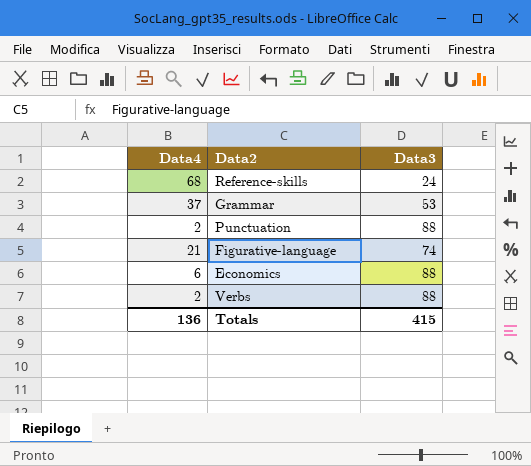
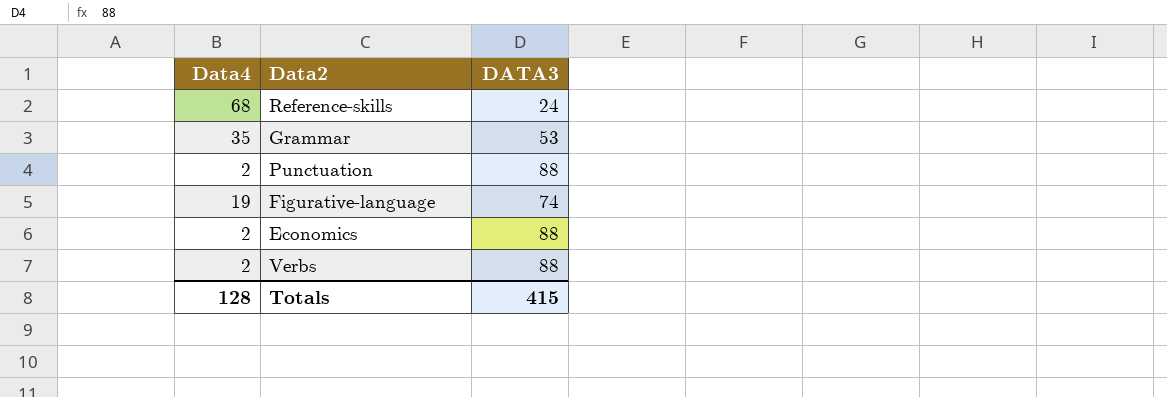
column name: Data3 -> DATA3
Grammar | Data4: 37 -> 35
Figurative-language | Data4: 21 -> 19
Economics | Data4: 6 -> 2
Totals | Data4: 136 -> 128

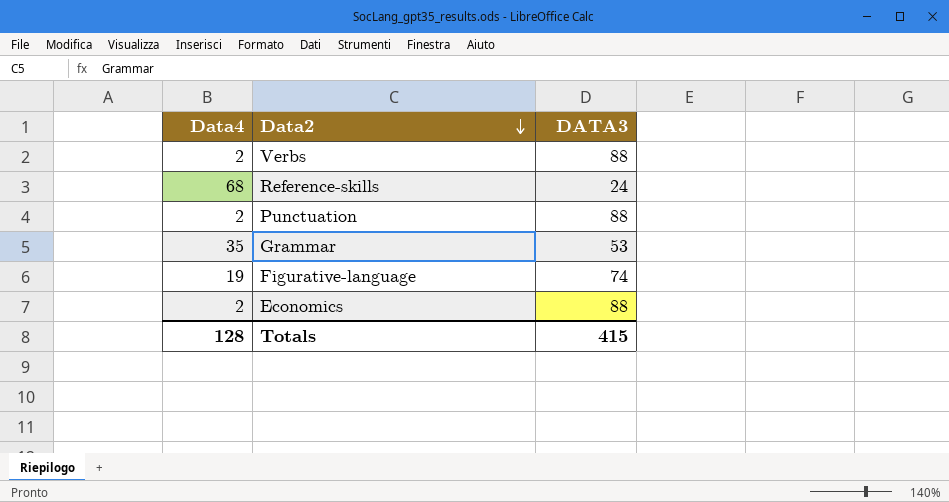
row order: none -> Data2 descending

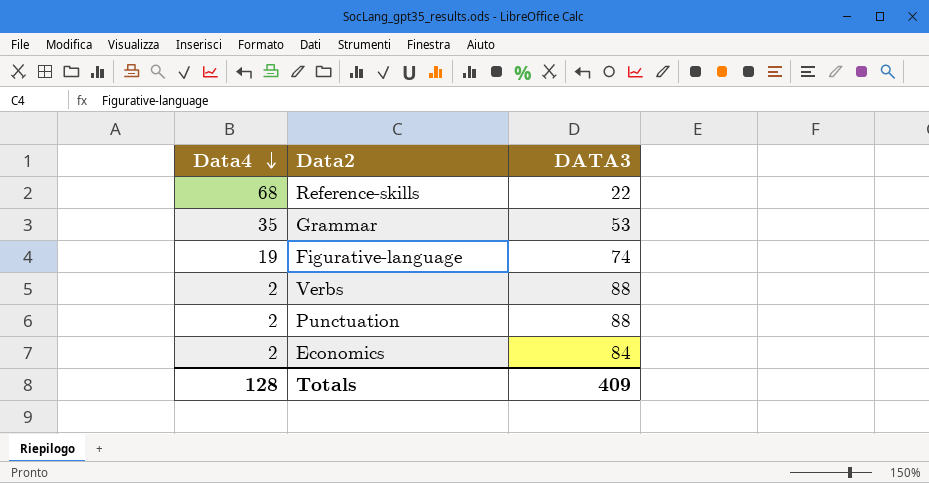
row order: Data2 descending -> Data4 descending
Reference-skills | DATA3: 24 -> 22
Economics | DATA3: 88 -> 84
Totals | DATA3: 415 -> 409

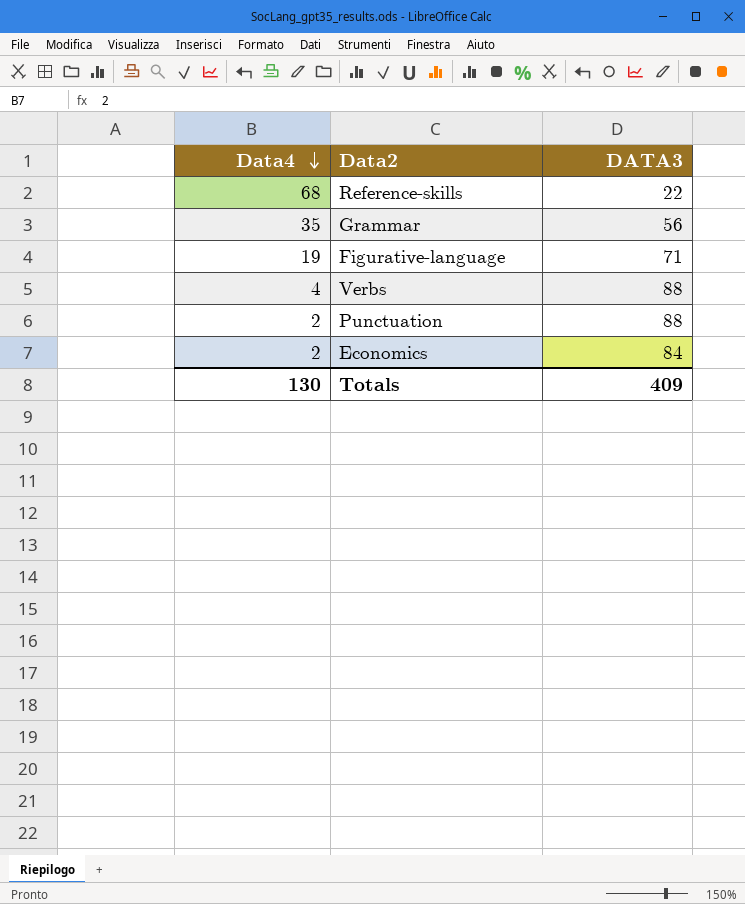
Grammar | DATA3: 53 -> 56
Figurative-language | DATA3: 74 -> 71
Verbs | Data4: 2 -> 4
Totals | Data4: 128 -> 130

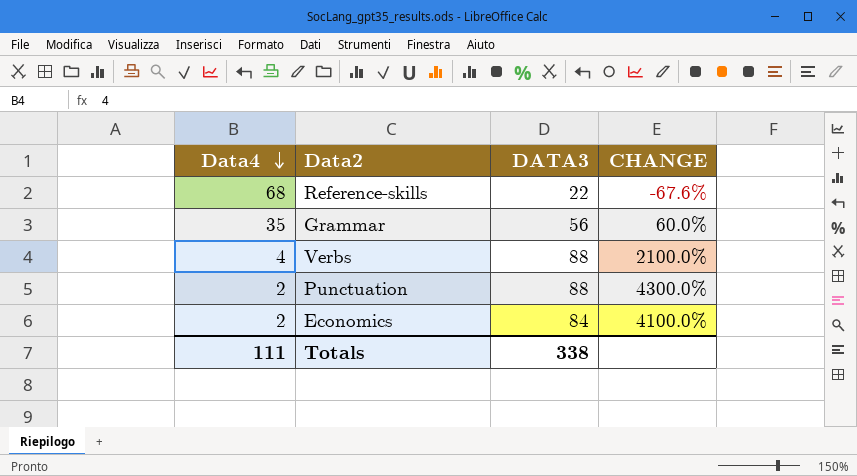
column CHANGE | formula: none -> ([DATA3] - [Data4]) / [Data4]
row Figurative-language: 19 | 71 -> none
Totals | Data4: 130 -> 111
Totals | DATA3: 409 -> 338

